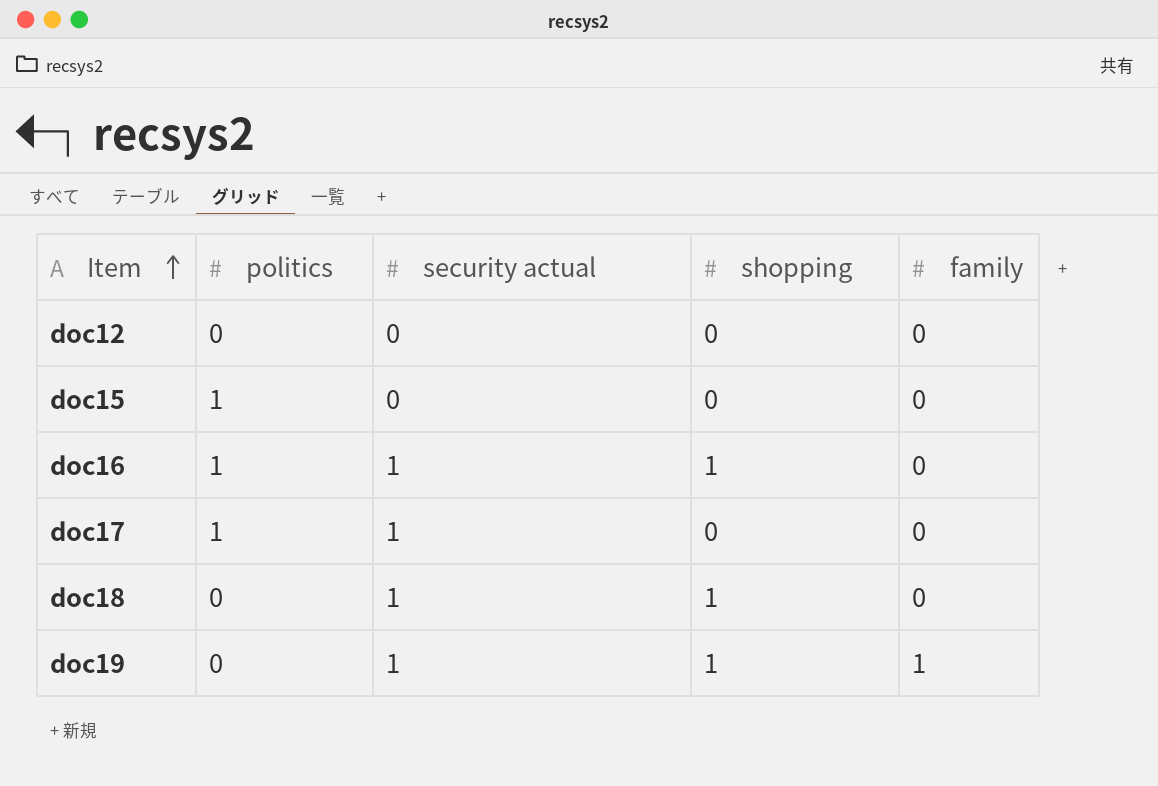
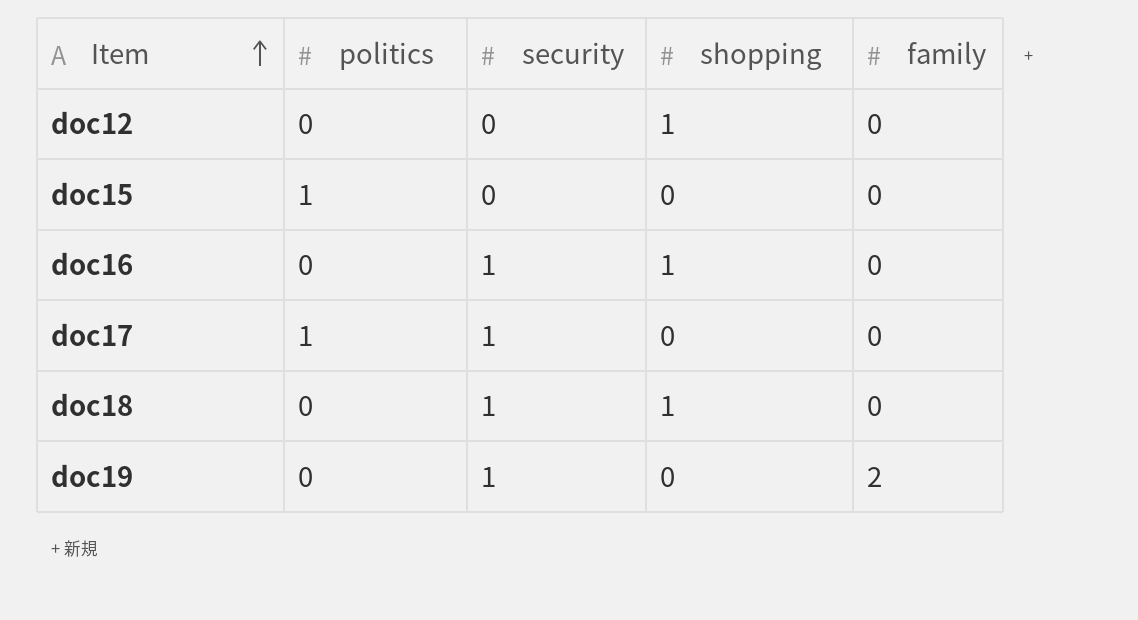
column name: security actual -> security
doc12 | shopping: 0 -> 1
doc16 | politics: 1 -> 0
doc19 | shopping: 1 -> 0
doc19 | family: 1 -> 2

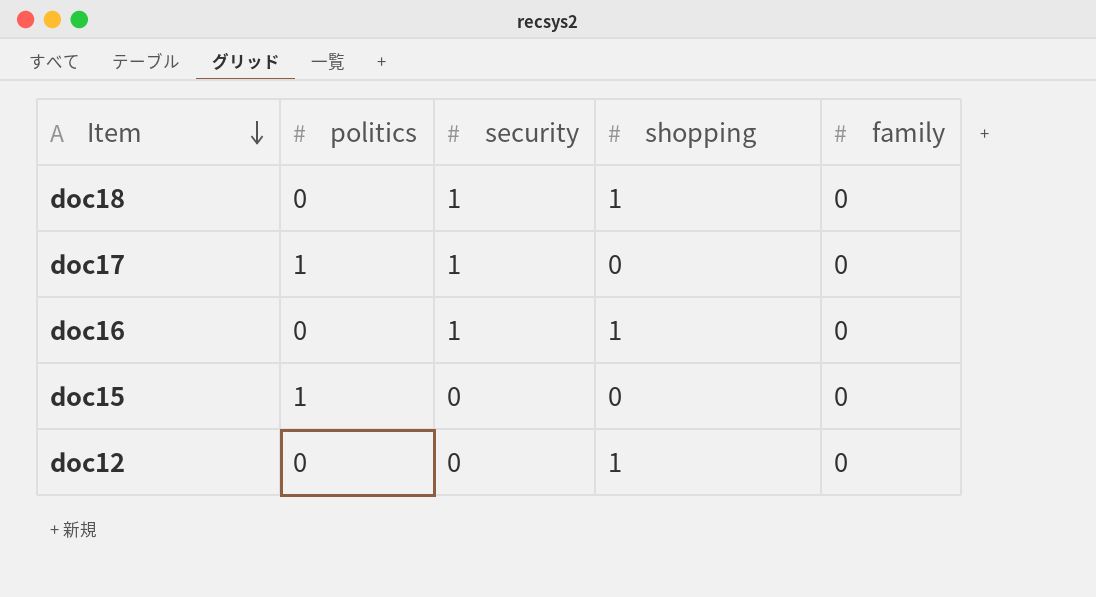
row order: Item ascending -> Item descending
row doc19: 0 | 1 | 0 | 2 -> none

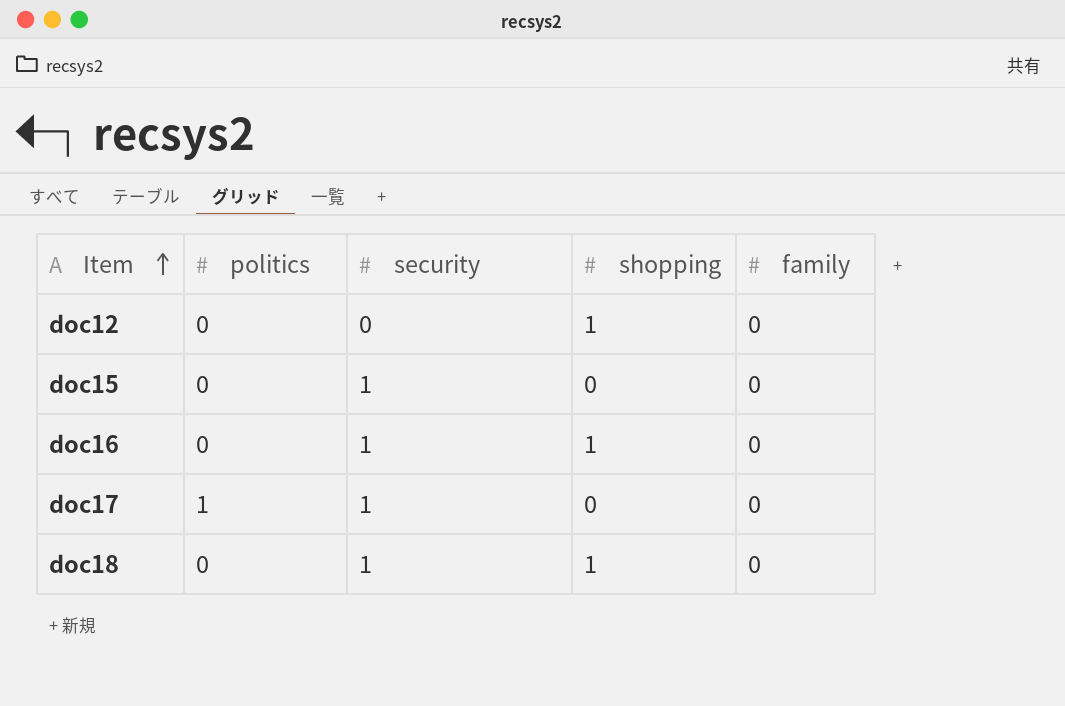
row order: Item descending -> Item ascending
doc15 | politics: 1 -> 0
doc15 | security: 0 -> 1

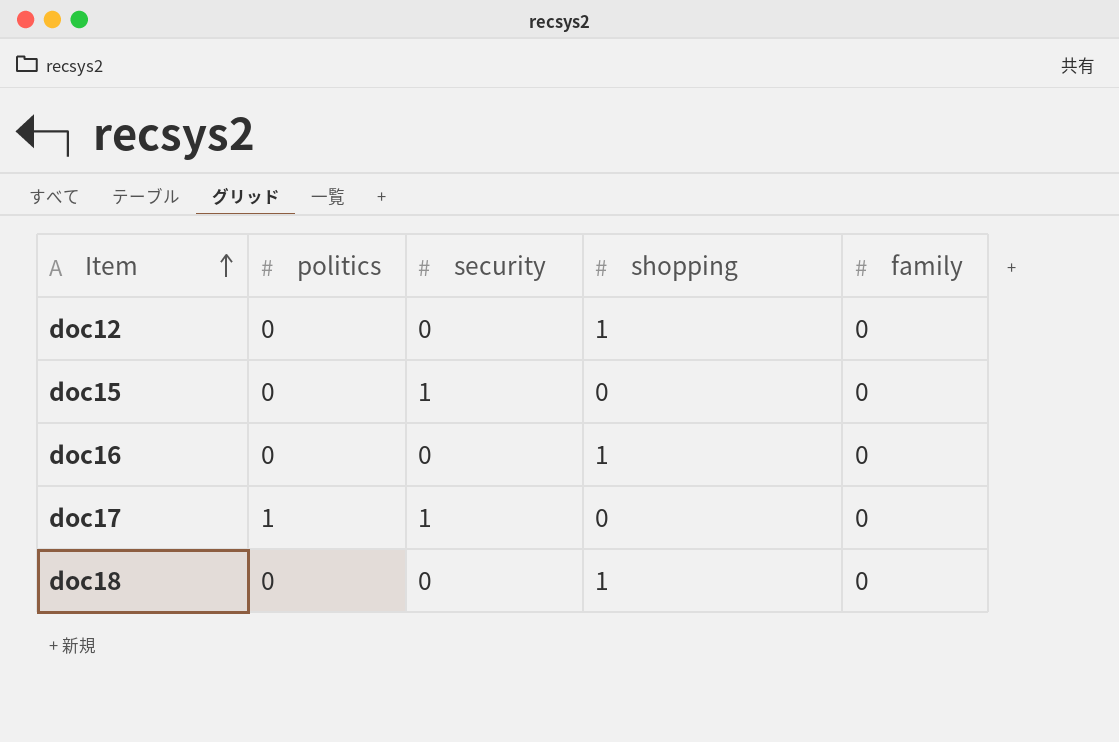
doc16 | security: 1 -> 0
doc18 | security: 1 -> 0

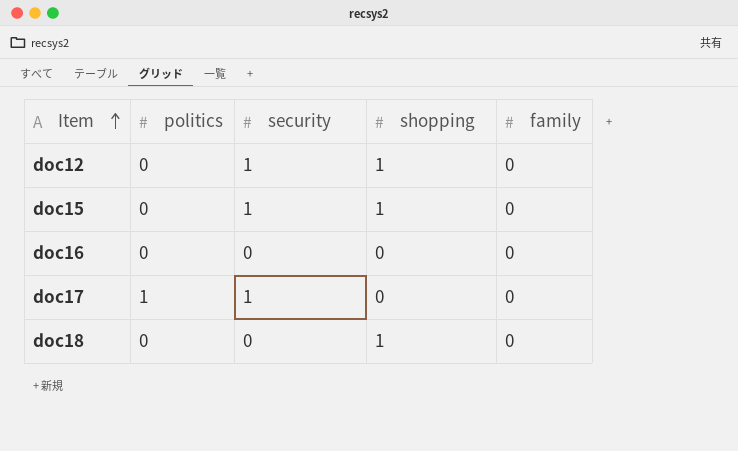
doc12 | security: 0 -> 1
doc15 | shopping: 0 -> 1
doc16 | shopping: 1 -> 0

